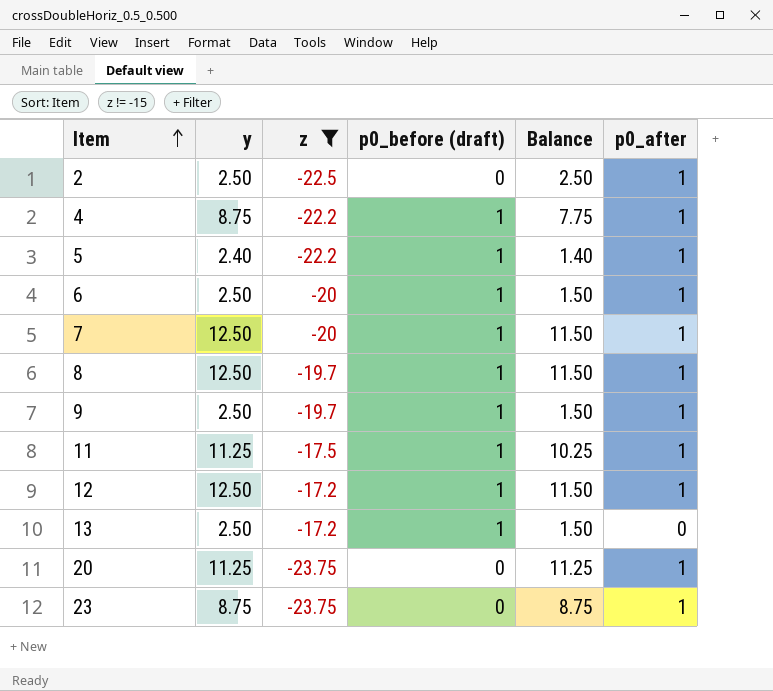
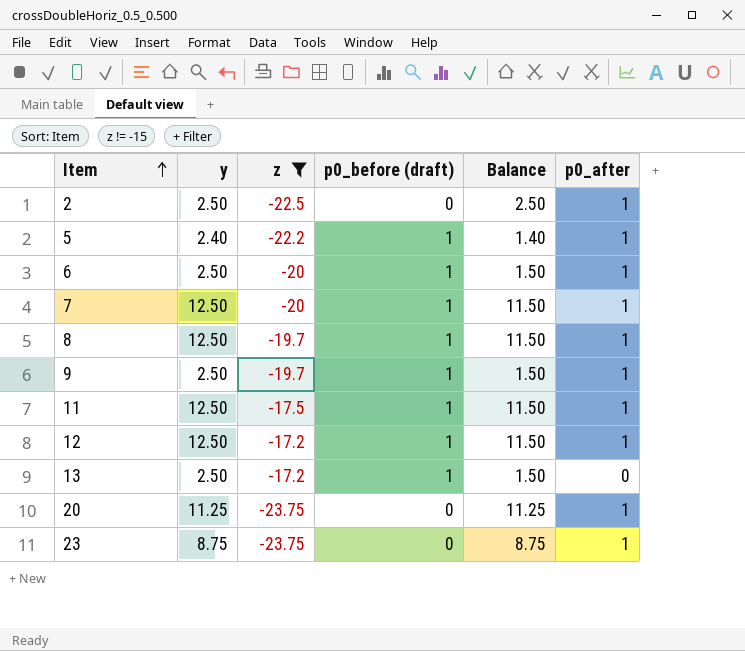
row 4: 8.75 | -22.2 | 1 | 7.75 | 1 -> none
11 | y: 11.25 -> 12.50
11 | Balance: 10.25 -> 11.50

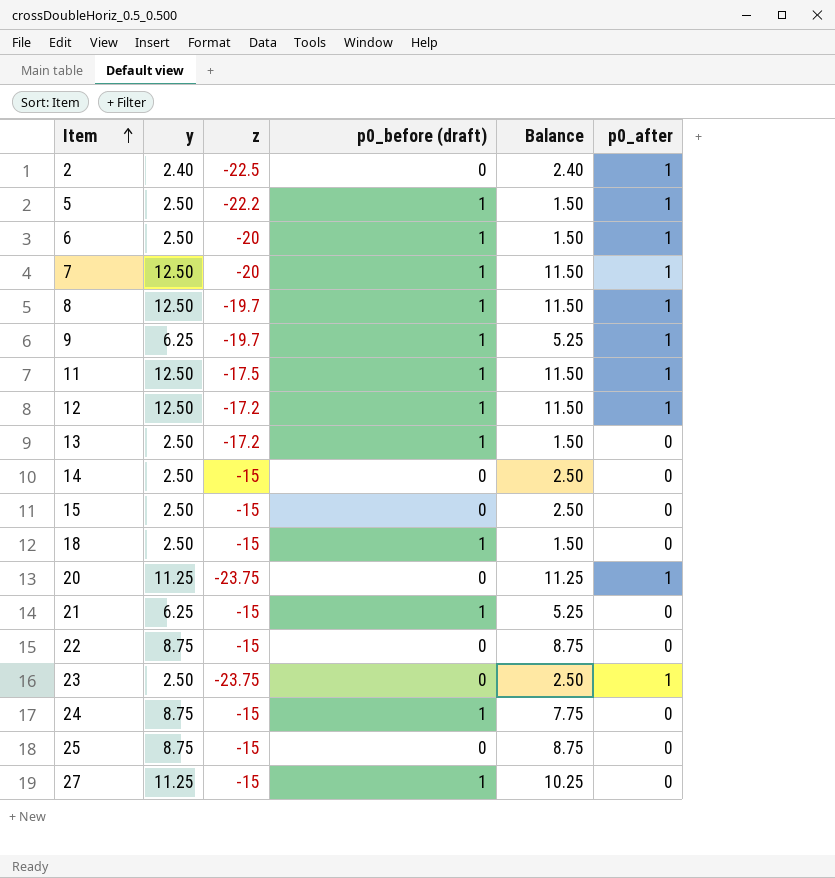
filter: z != -15 -> none
2 | y: 2.50 -> 2.40
2 | Balance: 2.50 -> 2.40
5 | y: 2.40 -> 2.50
5 | Balance: 1.40 -> 1.50
9 | y: 2.50 -> 6.25
9 | Balance: 1.50 -> 5.25
23 | y: 8.75 -> 2.50
23 | Balance: 8.75 -> 2.50

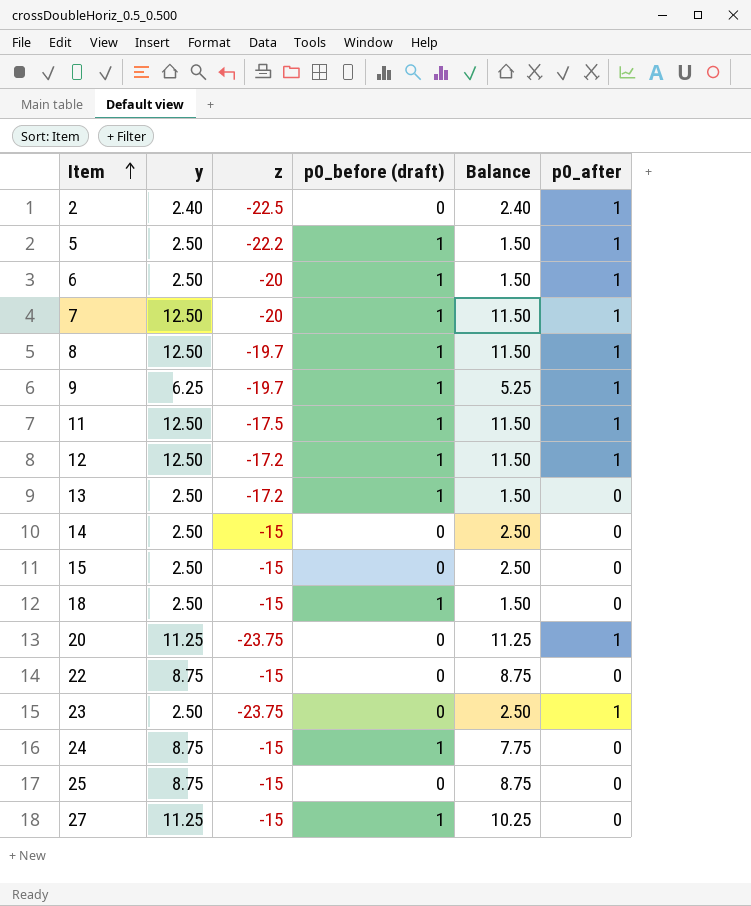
row 21: 6.25 | -15 | 1 | 5.25 | 0 -> none

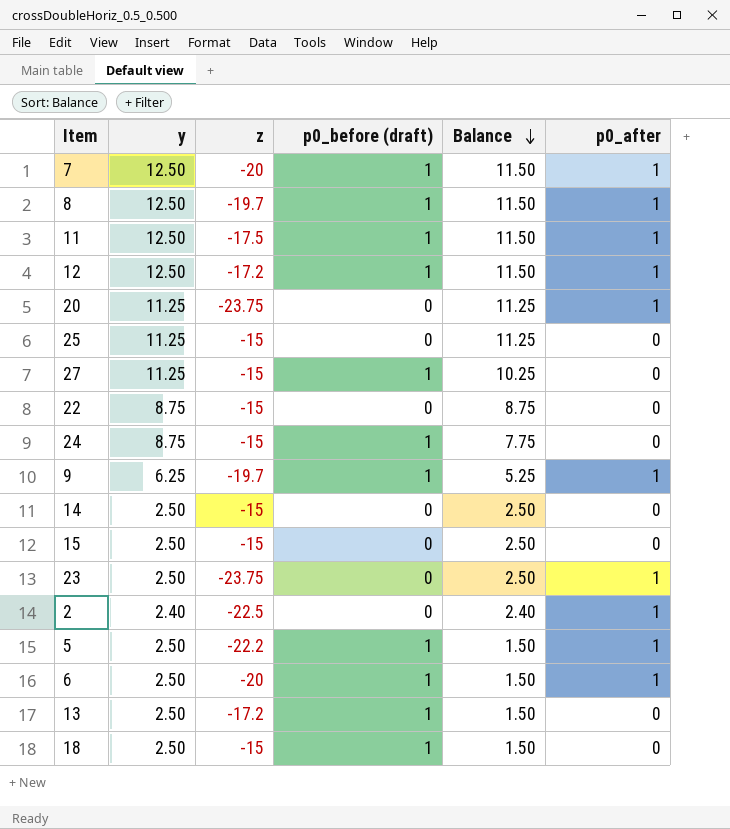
row order: Item ascending -> Balance descending
25 | y: 8.75 -> 11.25
25 | Balance: 8.75 -> 11.25

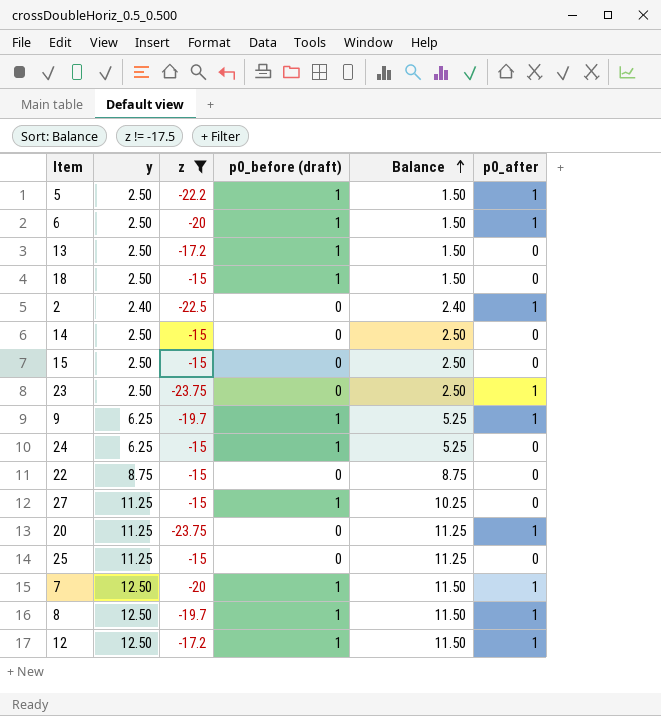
filter: none -> z != -17.5
row order: Balance descending -> Balance ascending
24 | y: 8.75 -> 6.25
24 | Balance: 7.75 -> 5.25

